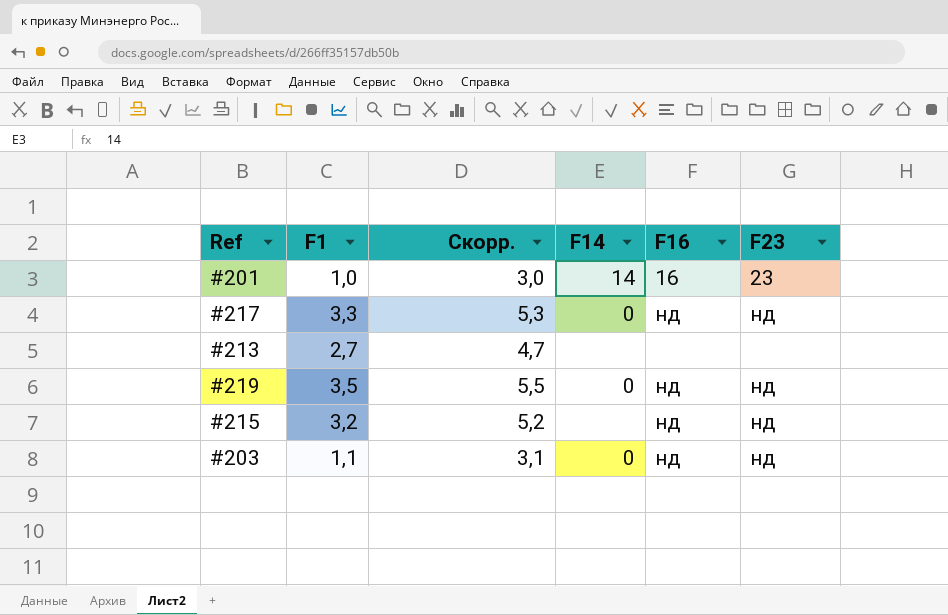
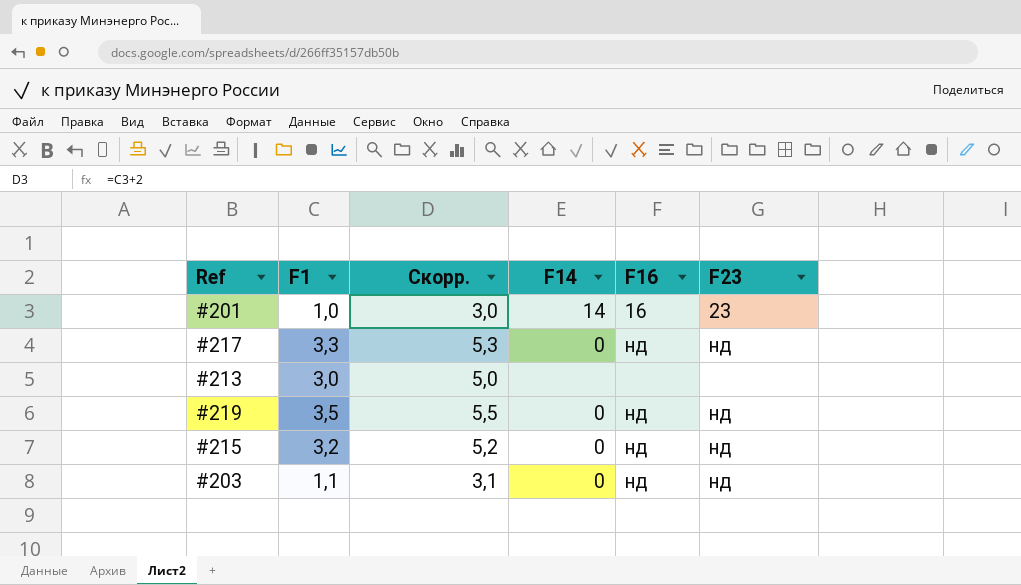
#213 | F1: 2,7 -> 3,0
#213 | Скорр.: 4,7 -> 5,0
#215 | F14: none -> 0

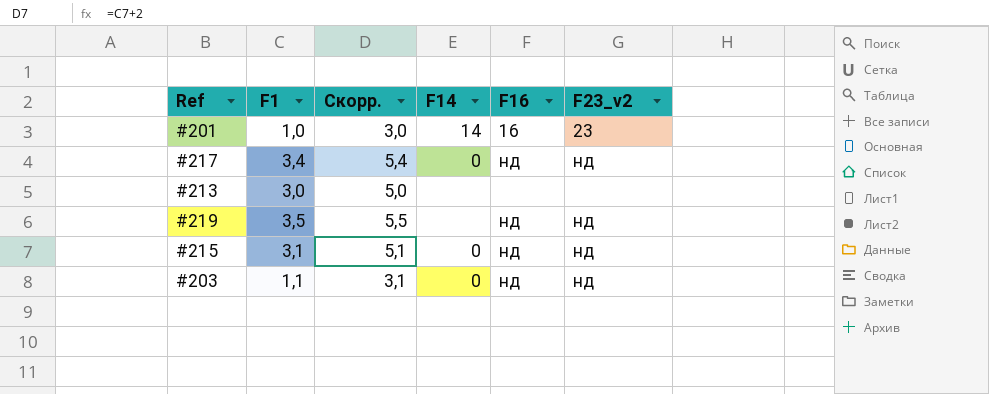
column name: F23 -> F23_v2
#217 | F1: 3,3 -> 3,4
#217 | Скорр.: 5,3 -> 5,4
#219 | F14: 0 -> none
#215 | F1: 3,2 -> 3,1
#215 | Скорр.: 5,2 -> 5,1

